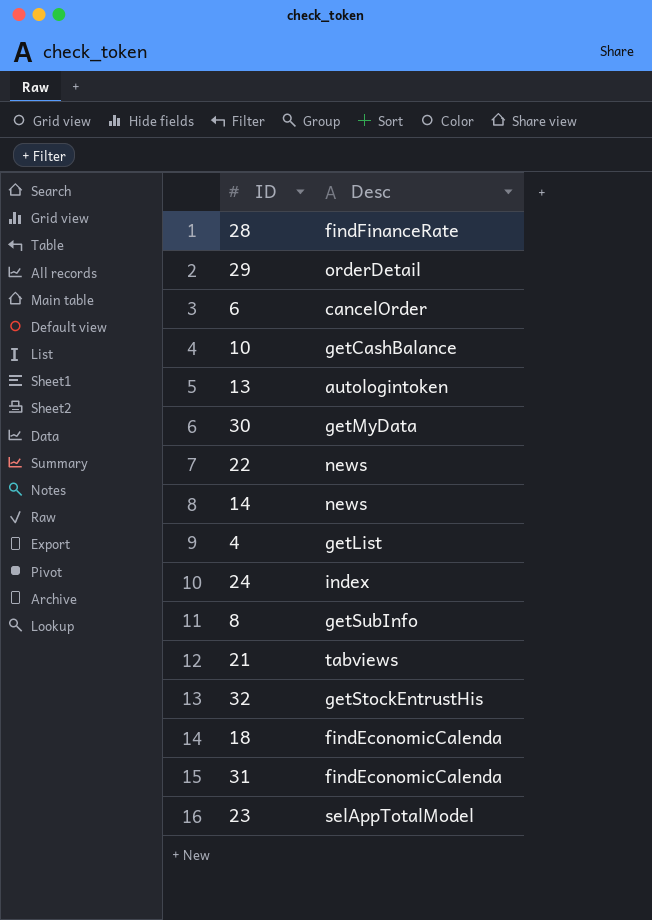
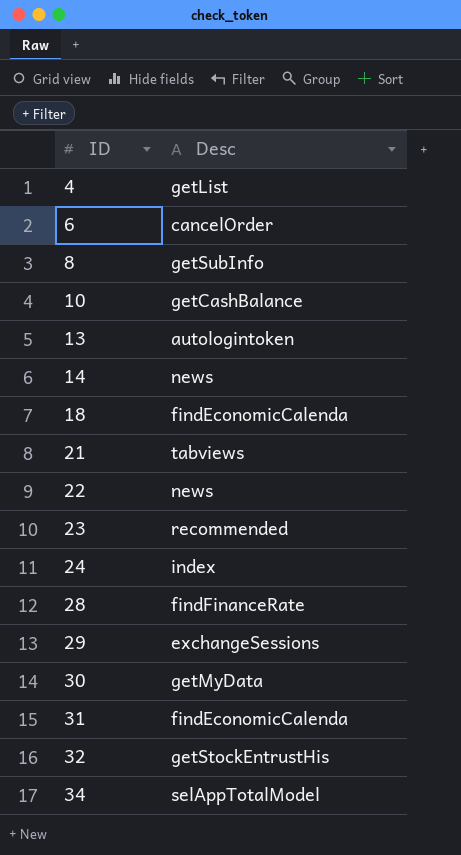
row order: none -> ID ascending
23 | Desc: selAppTotalModel -> recommended
29 | Desc: orderDetail -> exchangeSessions
row 34: none -> selAppTotalModel

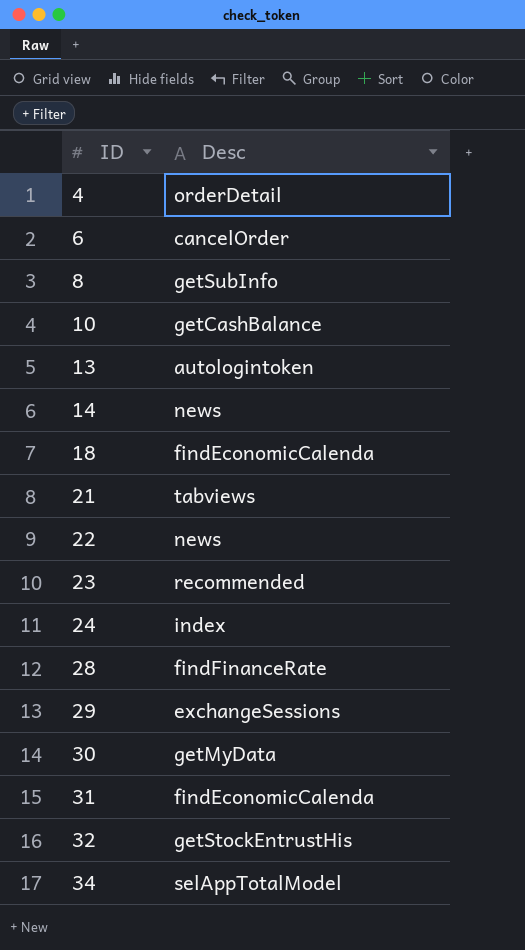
4 | Desc: getList -> orderDetail

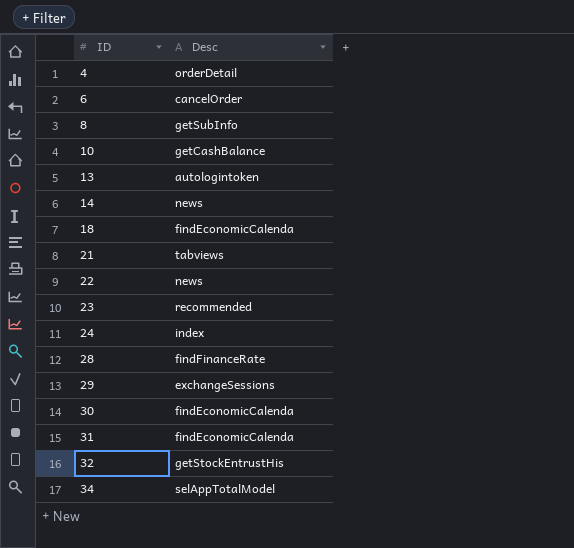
30 | Desc: getMyData -> findEconomicCalenda

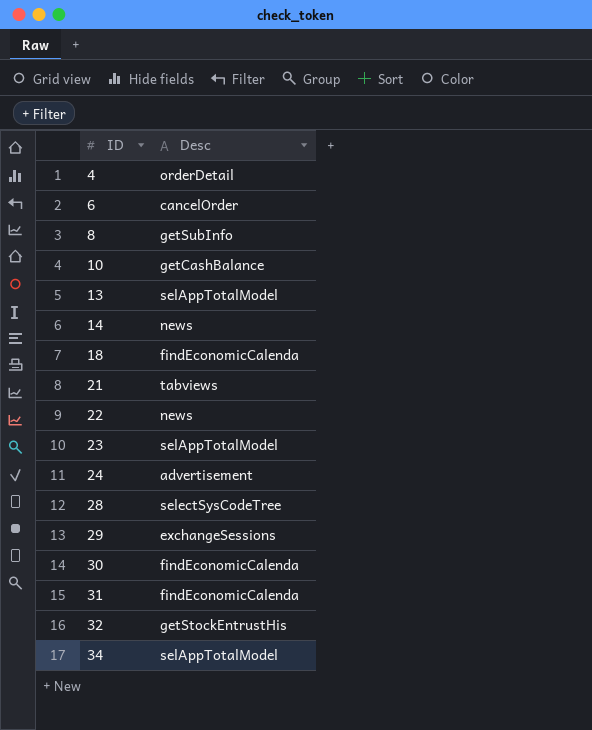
13 | Desc: autologintoken -> selAppTotalModel
23 | Desc: recommended -> selAppTotalModel
24 | Desc: index -> advertisement
28 | Desc: findFinanceRate -> selectSysCodeTree

